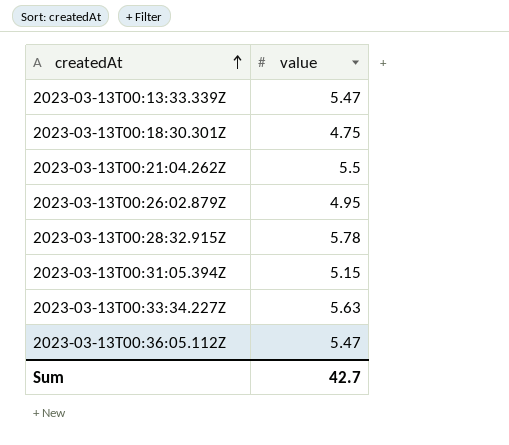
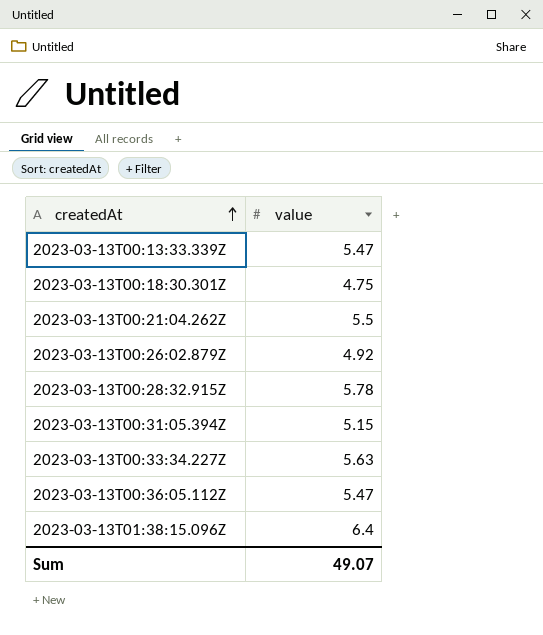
2023-03-13T00:26:02.879Z | value: 4.95 -> 4.92
row 2023-03-13T01:38:15.096Z: none -> 6.4
Sum | value: 42.7 -> 49.07

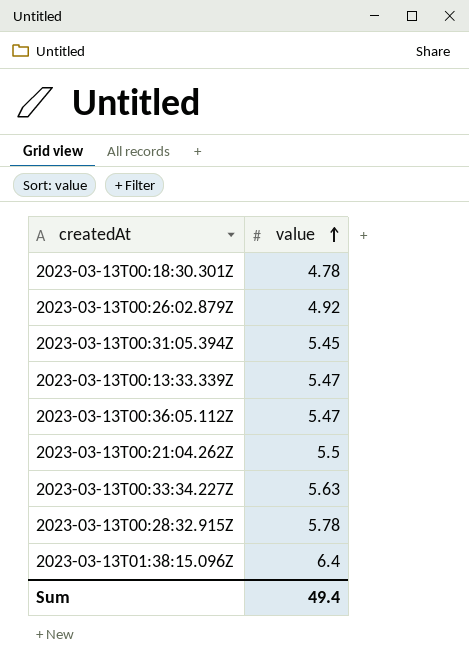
row order: createdAt ascending -> value ascending
2023-03-13T00:18:30.301Z | value: 4.75 -> 4.78
2023-03-13T00:31:05.394Z | value: 5.15 -> 5.45
Sum | value: 49.07 -> 49.4

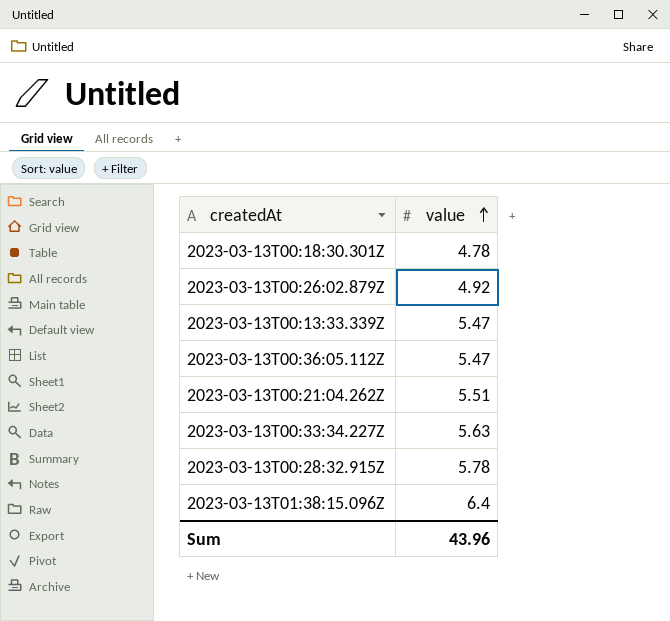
row 2023-03-13T00:31:05.394Z: 5.45 -> none
2023-03-13T00:21:04.262Z | value: 5.5 -> 5.51
Sum | value: 49.4 -> 43.96

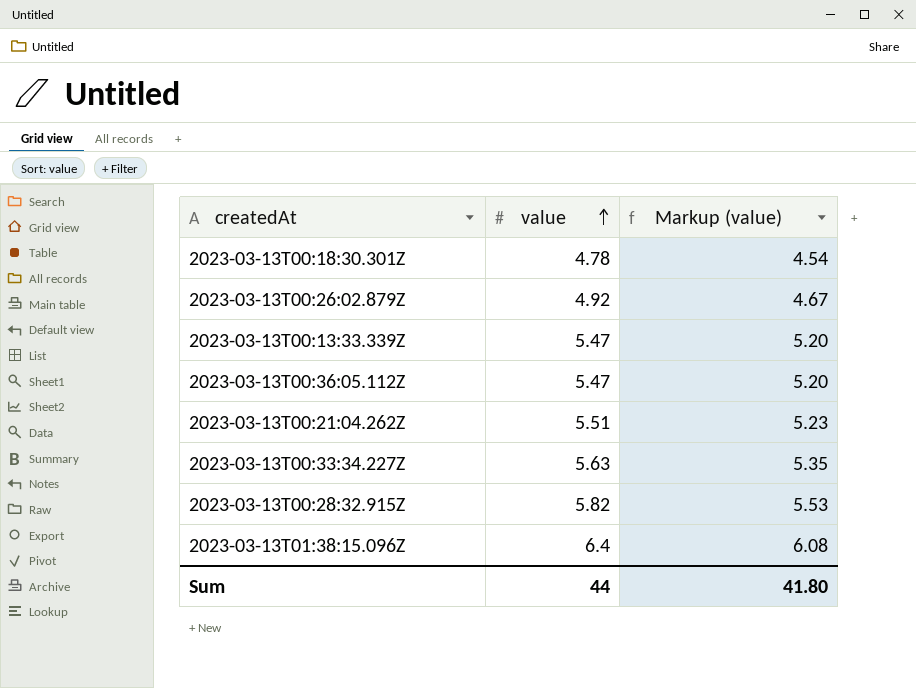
column Markup (value) | formula: none -> [value] * 0.95
2023-03-13T00:28:32.915Z | value: 5.78 -> 5.82
Sum | value: 43.96 -> 44

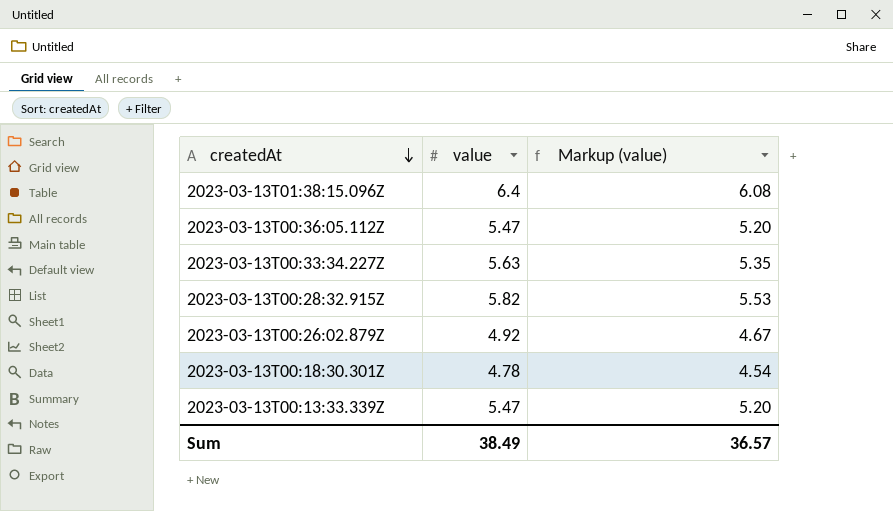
row order: value ascending -> createdAt descending
row 2023-03-13T00:21:04.262Z: 5.51 | 5.23 -> none
Sum | value: 44 -> 38.49
Sum | Markup (value): 41.80 -> 36.57

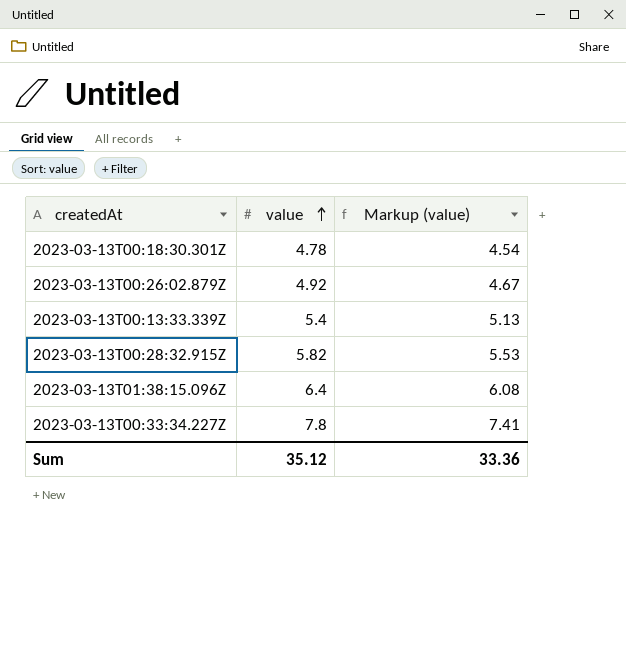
row order: createdAt descending -> value ascending
row 2023-03-13T00:36:05.112Z: 5.47 | 5.20 -> none
2023-03-13T00:13:33.339Z | value: 5.47 -> 5.4
2023-03-13T00:13:33.339Z | Markup (value): 5.20 -> 5.13
2023-03-13T00:33:34.227Z | value: 5.63 -> 7.8
2023-03-13T00:33:34.227Z | Markup (value): 5.35 -> 7.41
Sum | value: 38.49 -> 35.12
Sum | Markup (value): 36.57 -> 33.36

